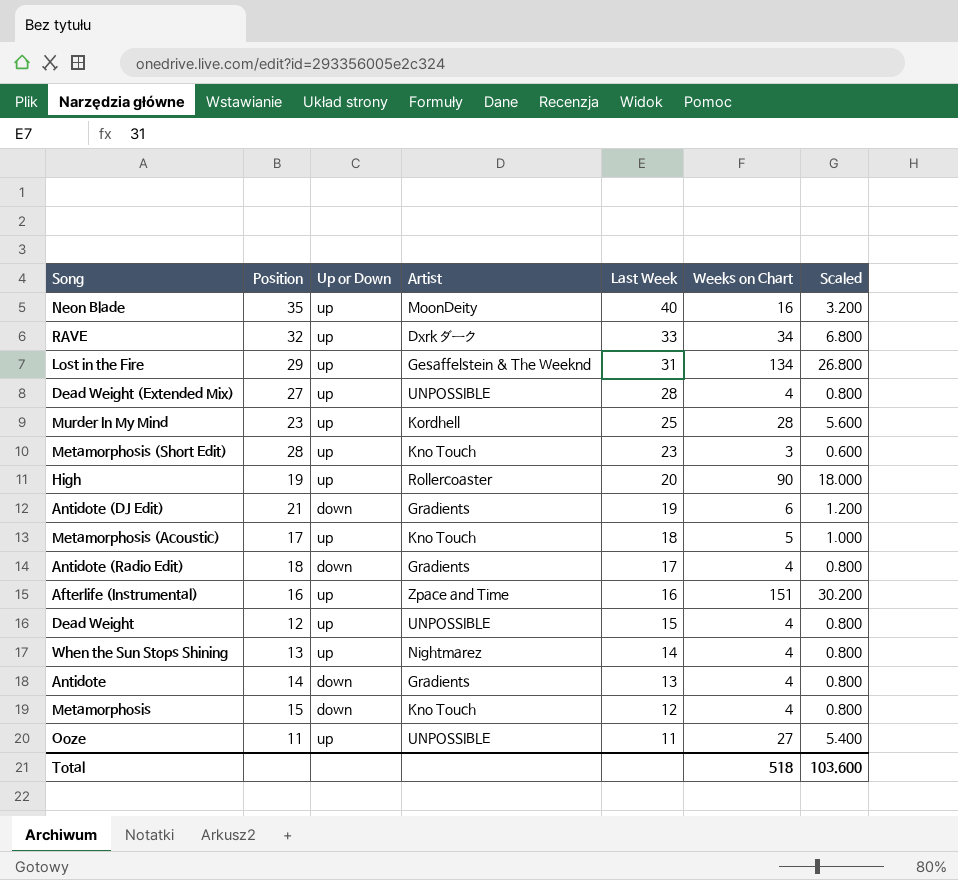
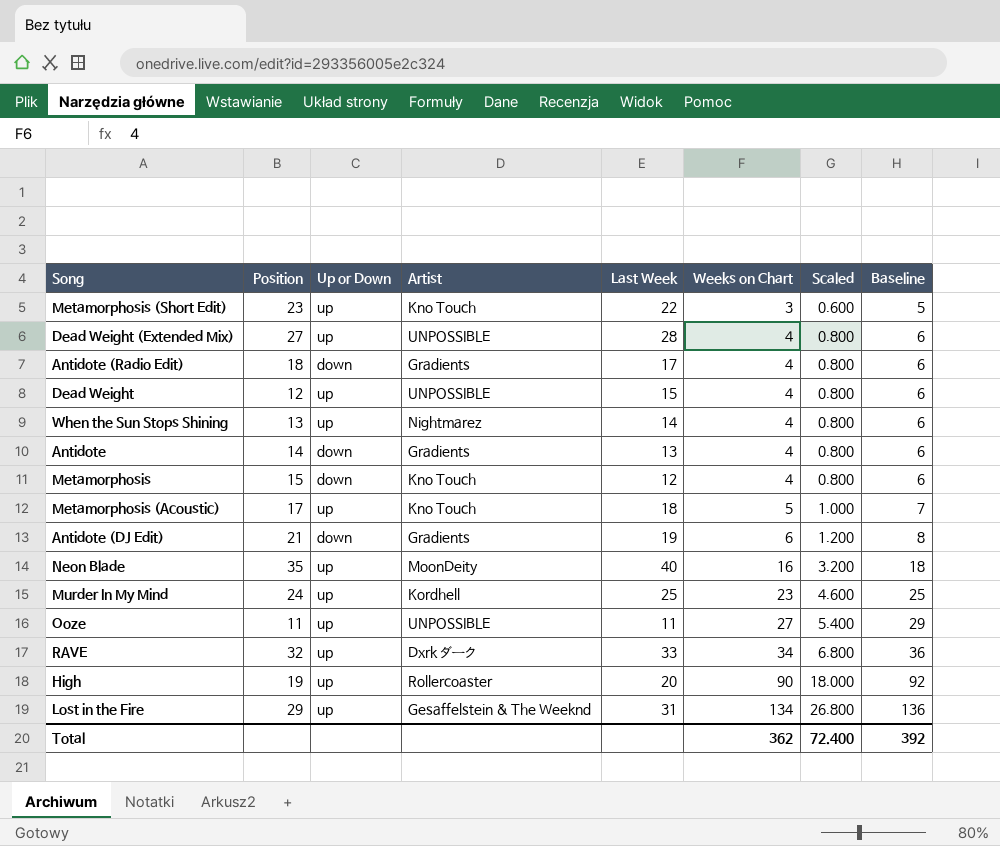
row order: Last Week descending -> Weeks on Chart ascending
column Baseline | formula: none -> [Weeks on Chart] + 2
row Afterlife (Instrumental): 16 | up | Zpace and Time | 16 | 151 | 30.200 -> none
Metamorphosis (Short Edit) | Position: 28 -> 23
Metamorphosis (Short Edit) | Last Week: 23 -> 22
Murder In My Mind | Position: 23 -> 24
Murder In My Mind | Weeks on Chart: 28 -> 23
Murder In My Mind | Scaled: 5.600 -> 4.600
Total | Weeks on Chart: 518 -> 362
Total | Scaled: 103.600 -> 72.400

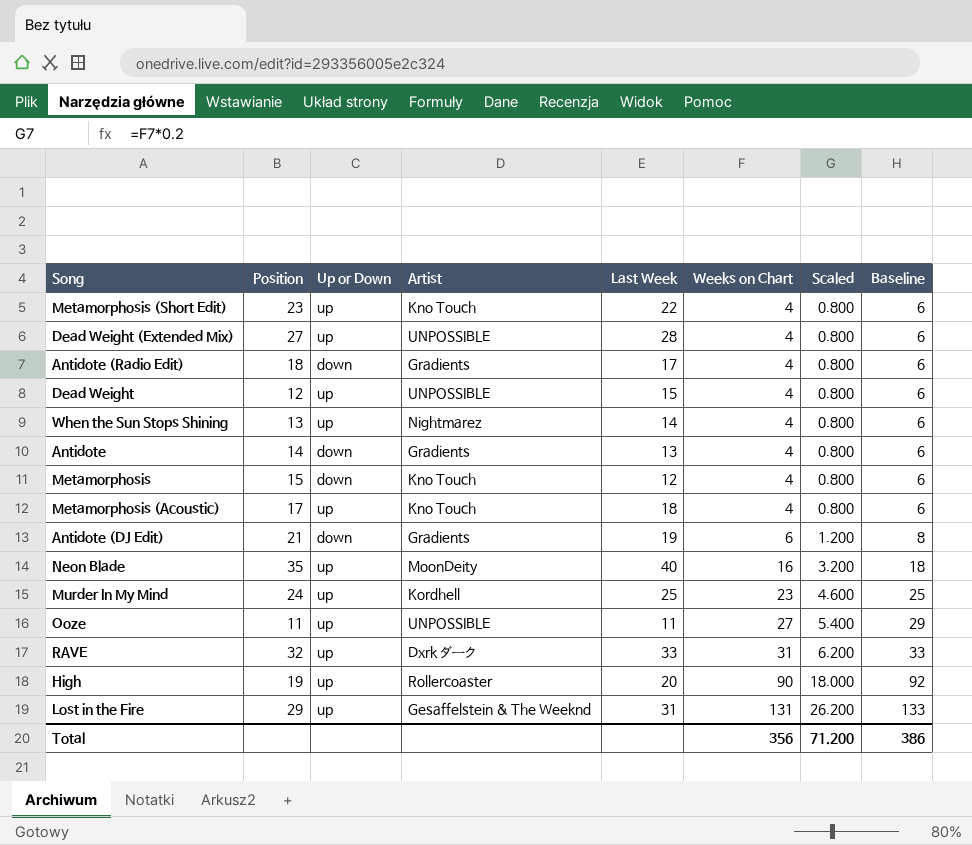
Metamorphosis (Short Edit) | Weeks on Chart: 3 -> 4
Metamorphosis (Short Edit) | Scaled: 0.600 -> 0.800
Metamorphosis (Short Edit) | Baseline: 5 -> 6
Metamorphosis (Acoustic) | Weeks on Chart: 5 -> 4
Metamorphosis (Acoustic) | Scaled: 1.000 -> 0.800
Metamorphosis (Acoustic) | Baseline: 7 -> 6
RAVE | Weeks on Chart: 34 -> 31
RAVE | Scaled: 6.800 -> 6.200
RAVE | Baseline: 36 -> 33
Lost in the Fire | Weeks on Chart: 134 -> 131
Lost in the Fire | Scaled: 26.800 -> 26.200
Lost in the Fire | Baseline: 136 -> 133
Total | Weeks on Chart: 362 -> 356
Total | Scaled: 72.400 -> 71.200
Total | Baseline: 392 -> 386

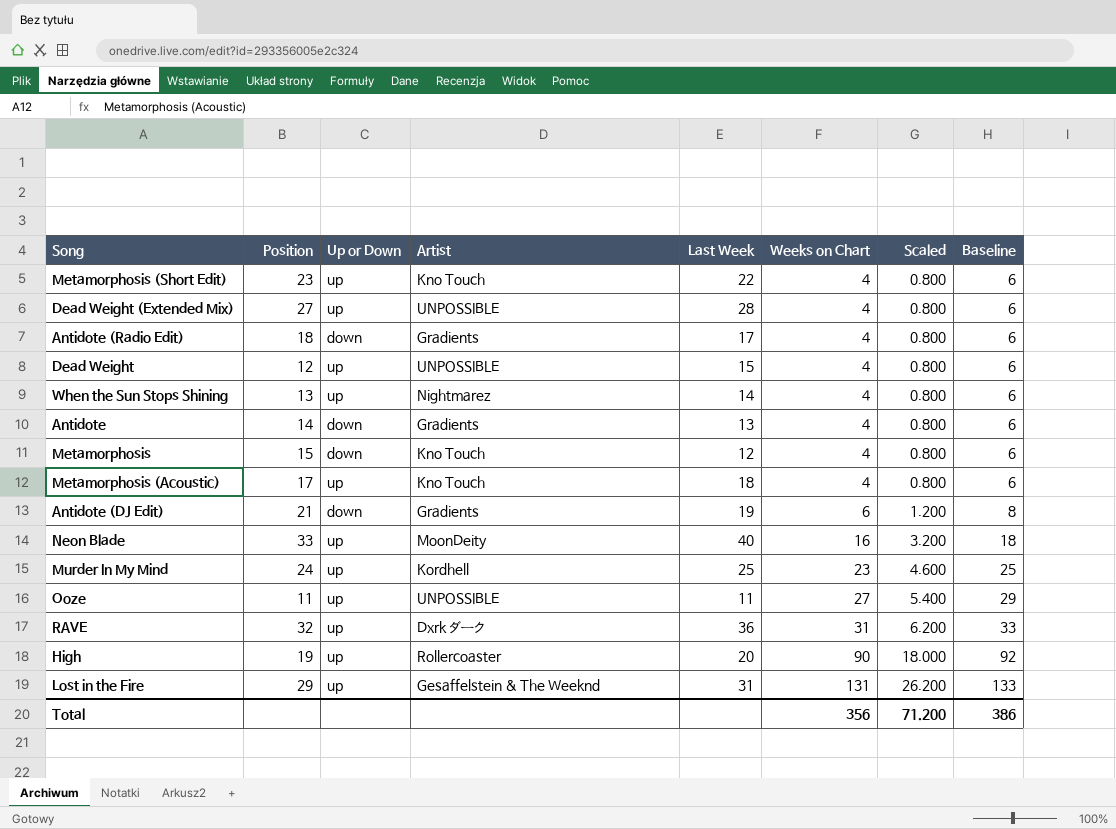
Neon Blade | Position: 35 -> 33
RAVE | Last Week: 33 -> 36

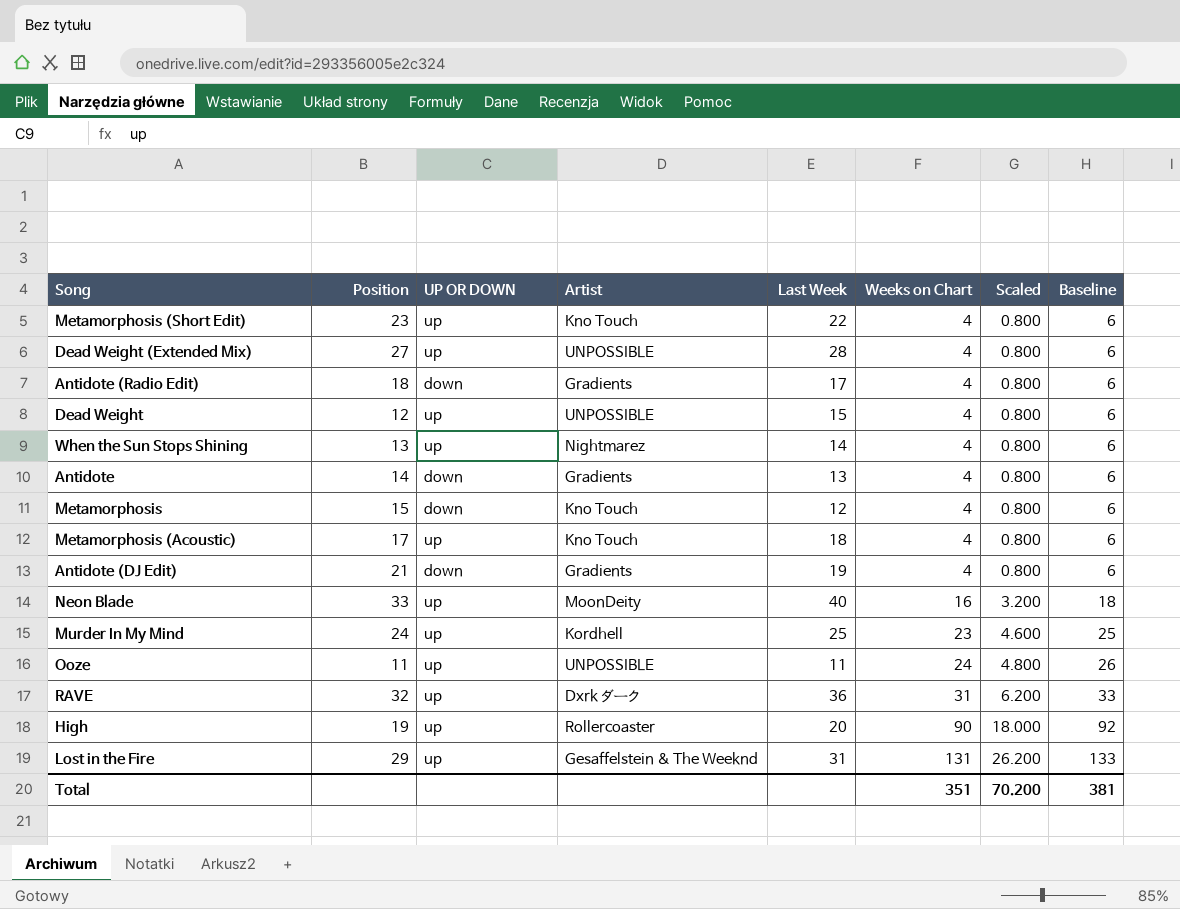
column name: Up or Down -> UP OR DOWN
Antidote (DJ Edit) | Weeks on Chart: 6 -> 4
Antidote (DJ Edit) | Scaled: 1.200 -> 0.800
Antidote (DJ Edit) | Baseline: 8 -> 6
Ooze | Weeks on Chart: 27 -> 24
Ooze | Scaled: 5.400 -> 4.800
Ooze | Baseline: 29 -> 26
Total | Weeks on Chart: 356 -> 351
Total | Scaled: 71.200 -> 70.200
Total | Baseline: 386 -> 381

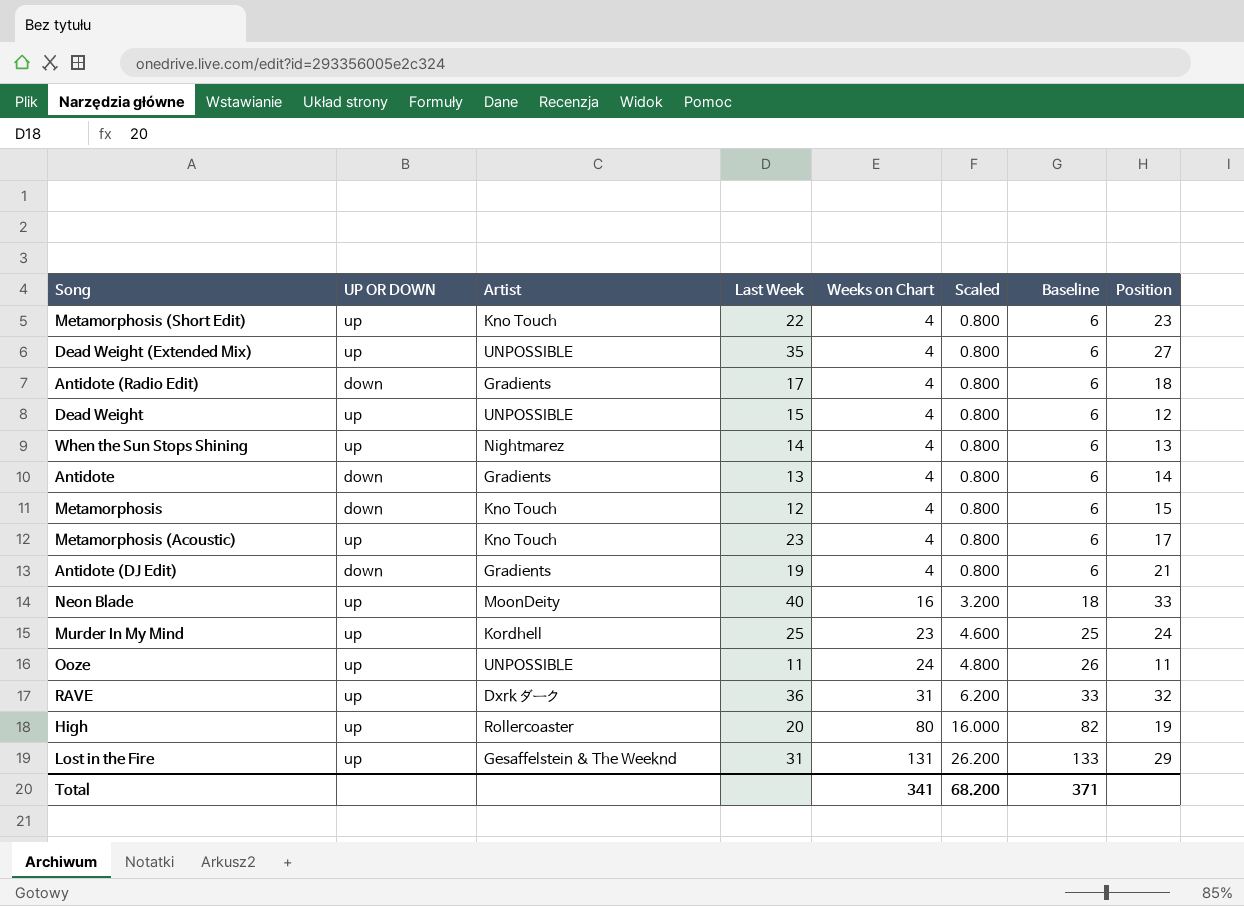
column Position | position: 2 -> 8
Dead Weight (Extended Mix) | Last Week: 28 -> 35
Metamorphosis (Acoustic) | Last Week: 18 -> 23
High | Weeks on Chart: 90 -> 80
High | Scaled: 18.000 -> 16.000
High | Baseline: 92 -> 82
Total | Weeks on Chart: 351 -> 341
Total | Scaled: 70.200 -> 68.200
Total | Baseline: 381 -> 371

